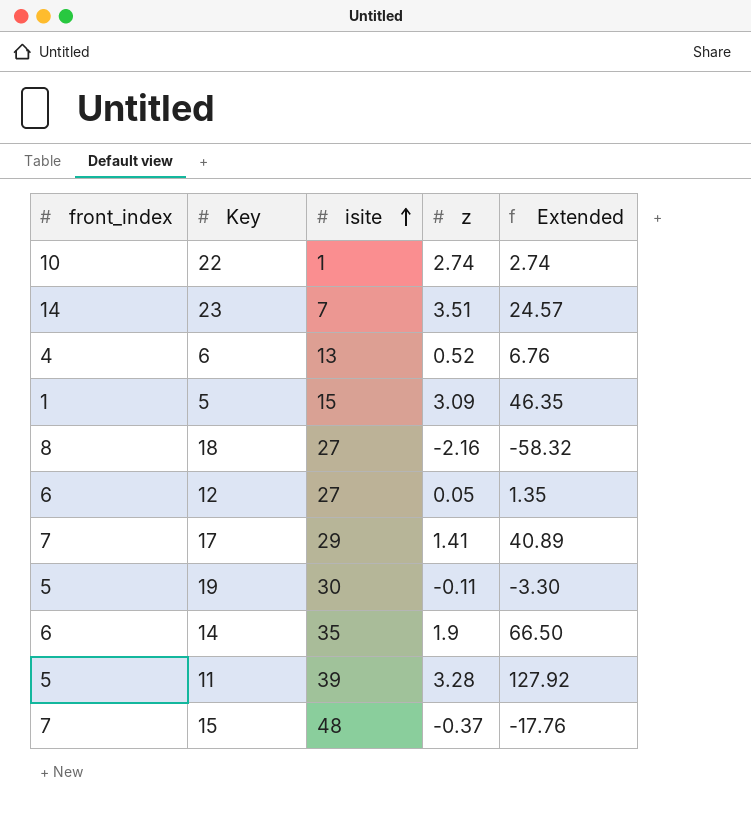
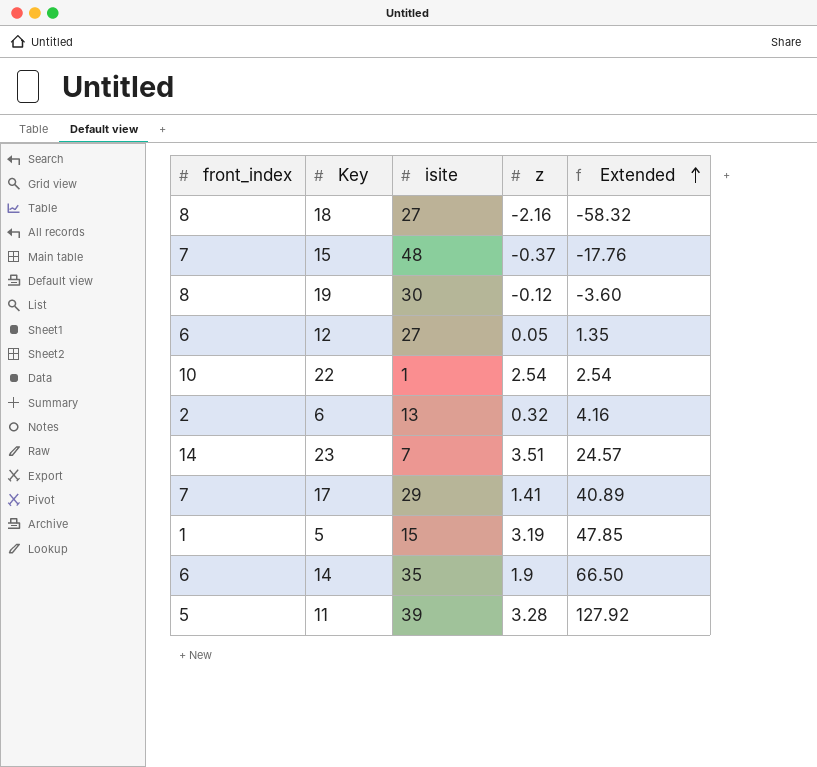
row order: isite ascending -> Extended ascending
19 | front_index: 5 -> 8
19 | z: -0.11 -> -0.12
19 | Extended: -3.30 -> -3.60
22 | z: 2.74 -> 2.54
22 | Extended: 2.74 -> 2.54
6 | front_index: 4 -> 2
6 | z: 0.52 -> 0.32
6 | Extended: 6.76 -> 4.16
5 | z: 3.09 -> 3.19
5 | Extended: 46.35 -> 47.85

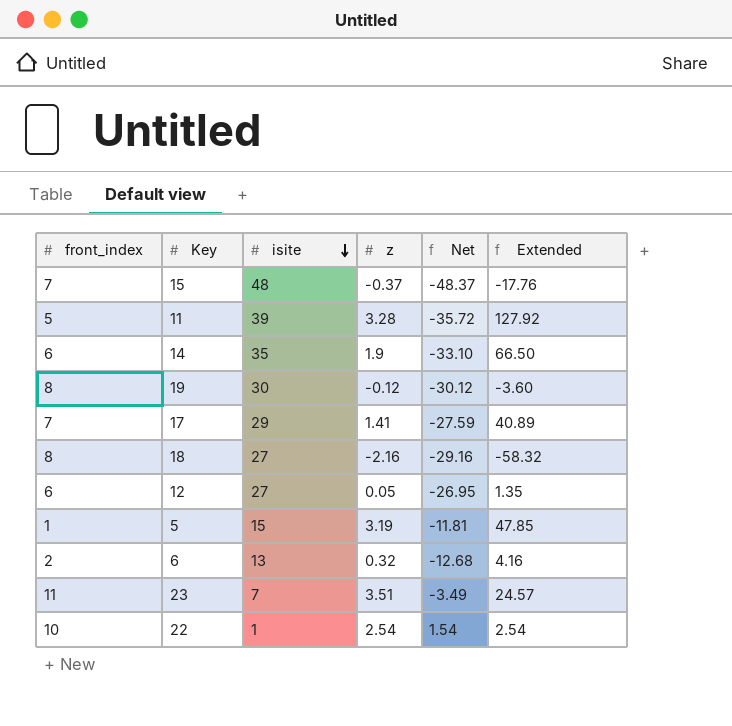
row order: Extended ascending -> isite descending
column Net | formula: none -> [z] - [isite]
23 | front_index: 14 -> 11

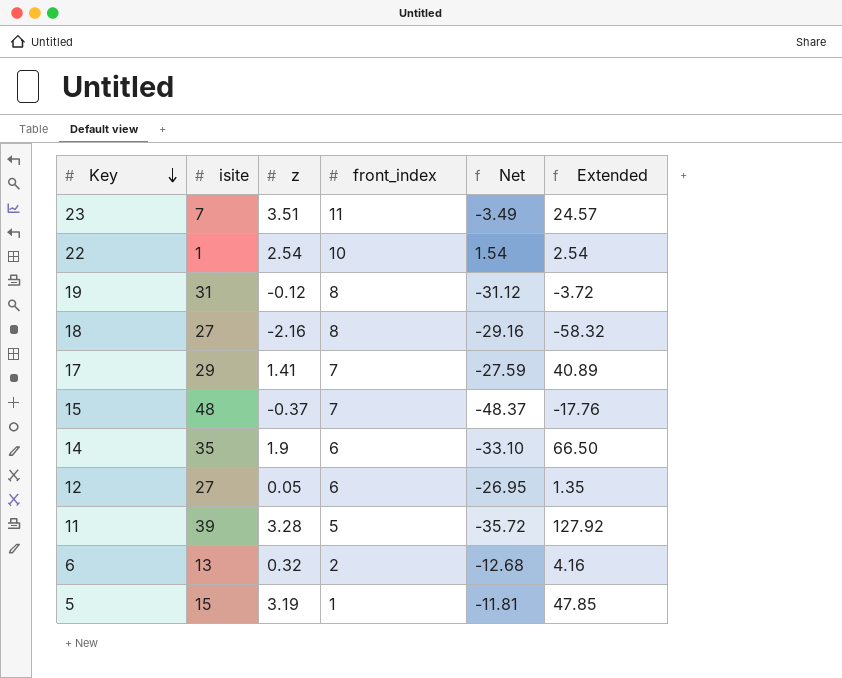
row order: isite descending -> Key descending
column front_index | position: 1 -> 4
19 | isite: 30 -> 31
19 | Net: -30.12 -> -31.12
19 | Extended: -3.60 -> -3.72

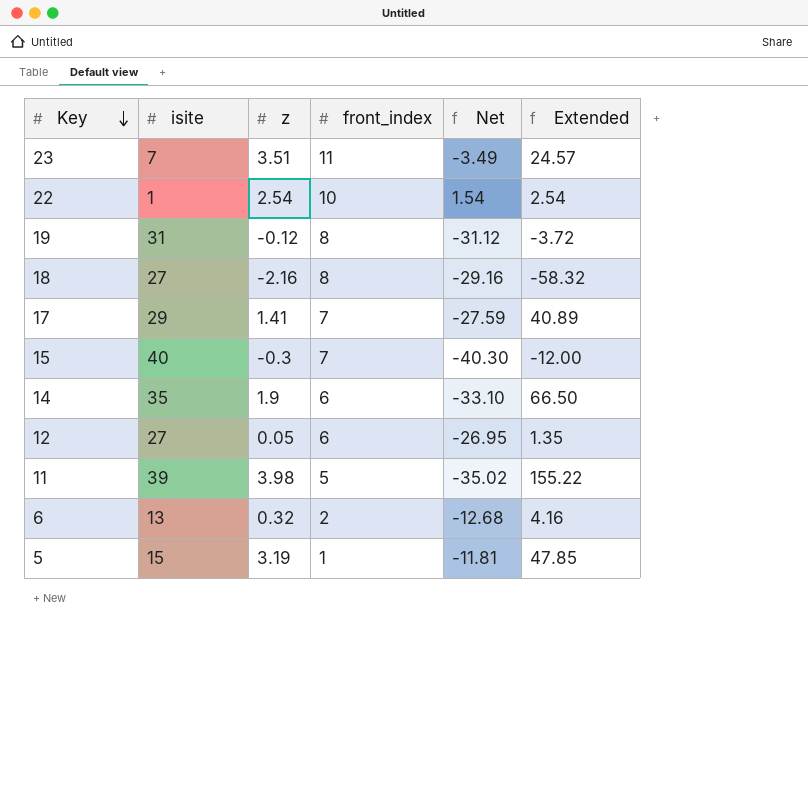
15 | isite: 48 -> 40
15 | z: -0.37 -> -0.3
15 | Net: -48.37 -> -40.30
15 | Extended: -17.76 -> -12.00
11 | z: 3.28 -> 3.98
11 | Net: -35.72 -> -35.02
11 | Extended: 127.92 -> 155.22

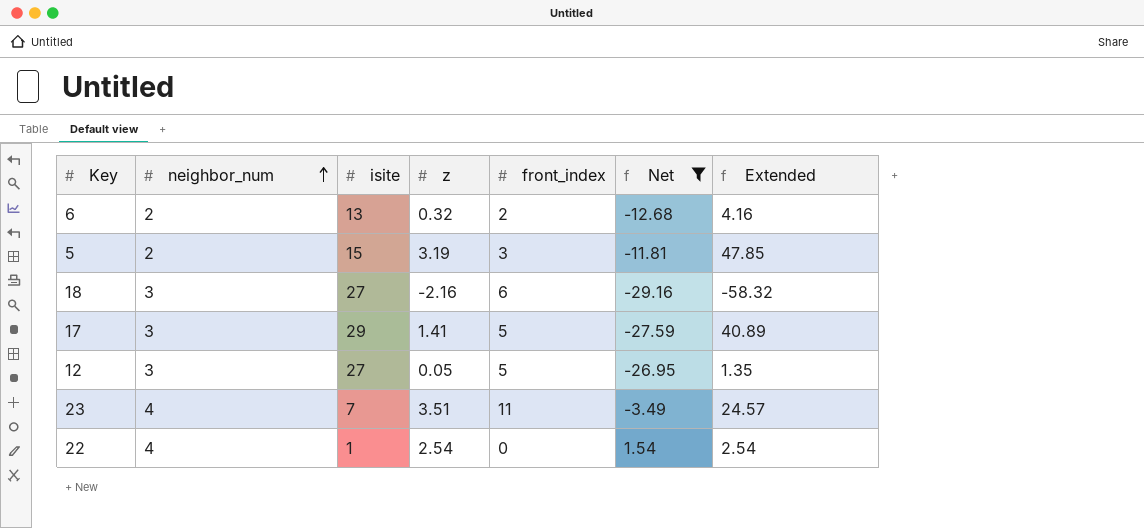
filter: none -> Net >= -29.16
row order: Key descending -> neighbor_num ascending
column neighbor_num | position: none -> 2
5 | front_index: 1 -> 3
18 | front_index: 8 -> 6
17 | front_index: 7 -> 5
12 | front_index: 6 -> 5
22 | front_index: 10 -> 0

